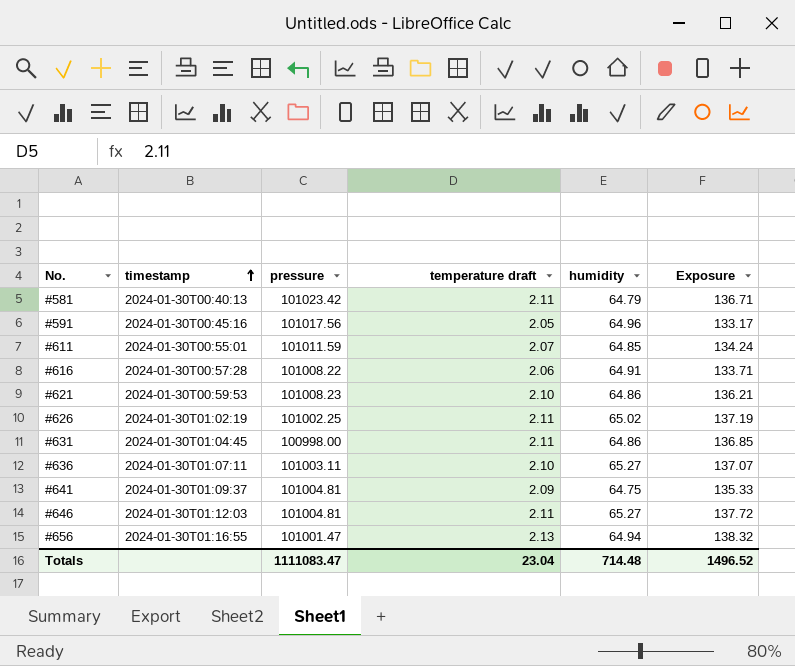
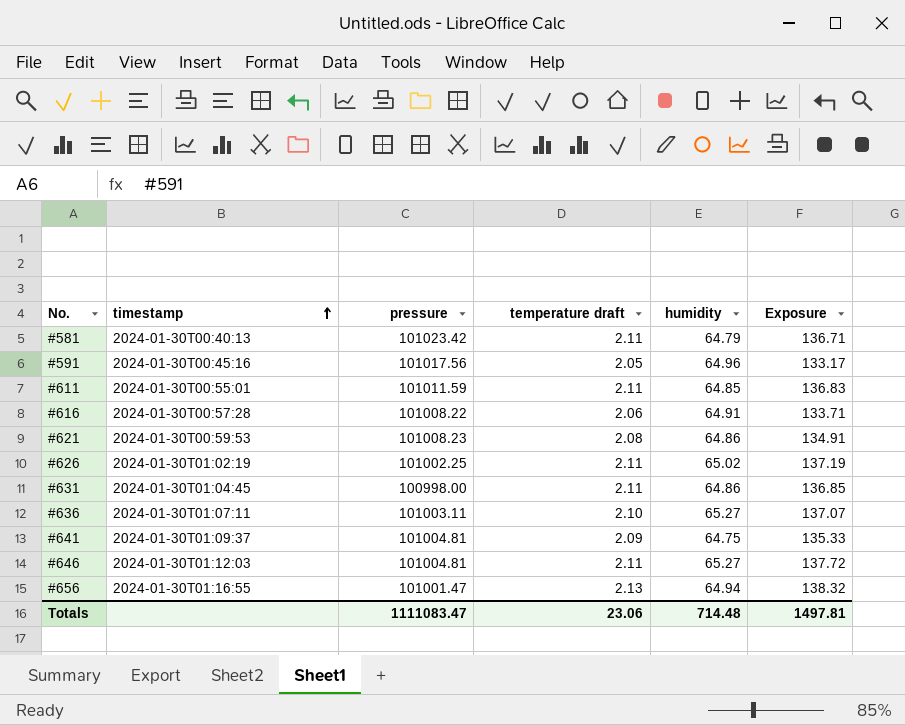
#611 | temperature draft: 2.07 -> 2.11
#611 | Exposure: 134.24 -> 136.83
#621 | temperature draft: 2.10 -> 2.08
#621 | Exposure: 136.21 -> 134.91
Totals | temperature draft: 23.04 -> 23.06
Totals | Exposure: 1496.52 -> 1497.81

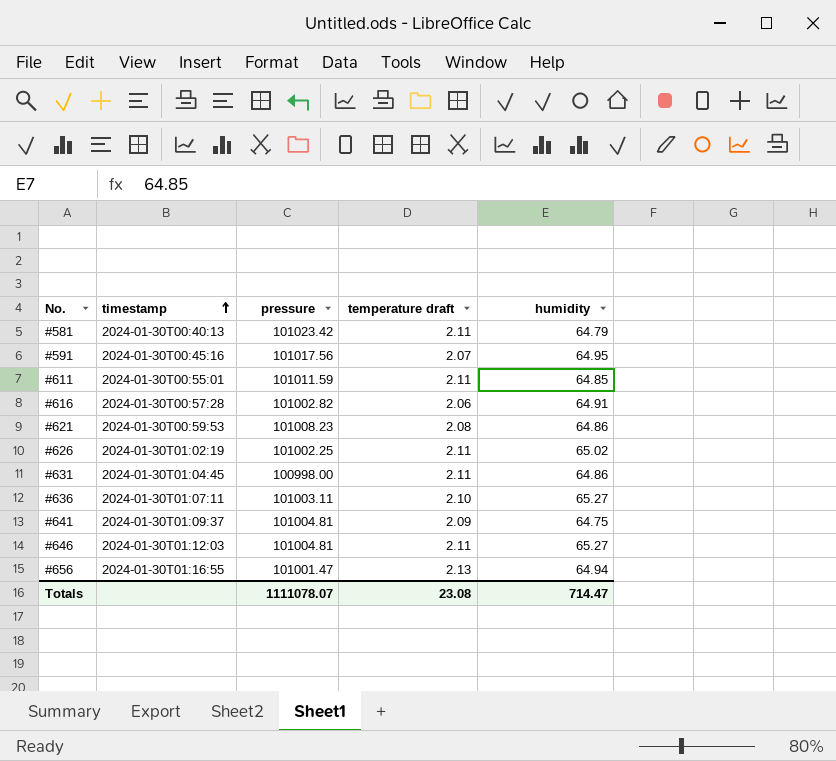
column Exposure | formula: [temperature draft] * [humidity] -> none
#591 | temperature draft: 2.05 -> 2.07
#591 | humidity: 64.96 -> 64.95
#616 | pressure: 101008.22 -> 101002.82
Totals | pressure: 1111083.47 -> 1111078.07
Totals | temperature draft: 23.06 -> 23.08
Totals | humidity: 714.48 -> 714.47

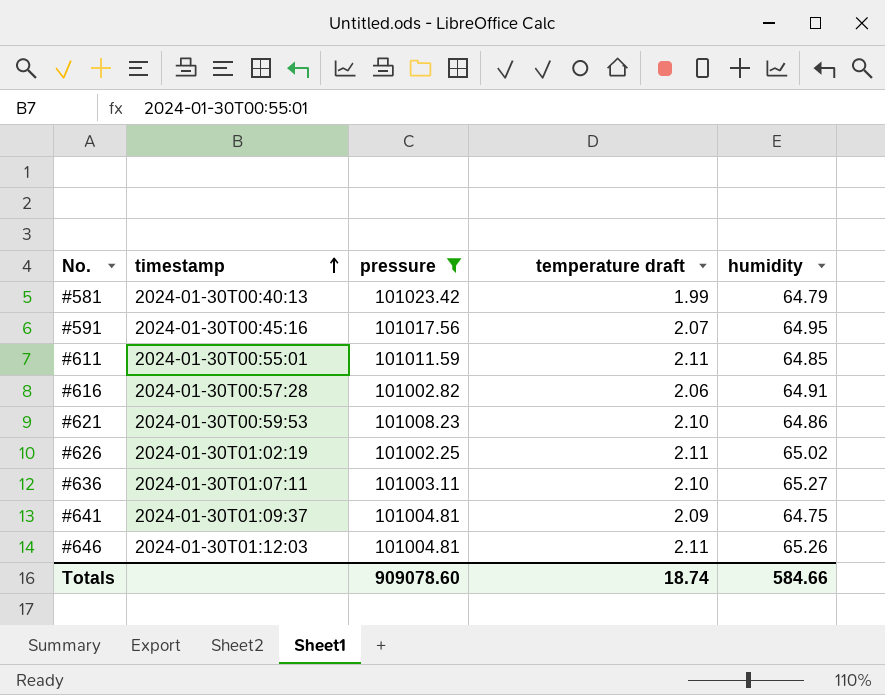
filter: none -> pressure >= 101002.25
#581 | temperature draft: 2.11 -> 1.99
#621 | temperature draft: 2.08 -> 2.10
#646 | humidity: 65.27 -> 65.26
Totals | pressure: 1111078.07 -> 909078.60
Totals | temperature draft: 23.08 -> 18.74
Totals | humidity: 714.47 -> 584.66

